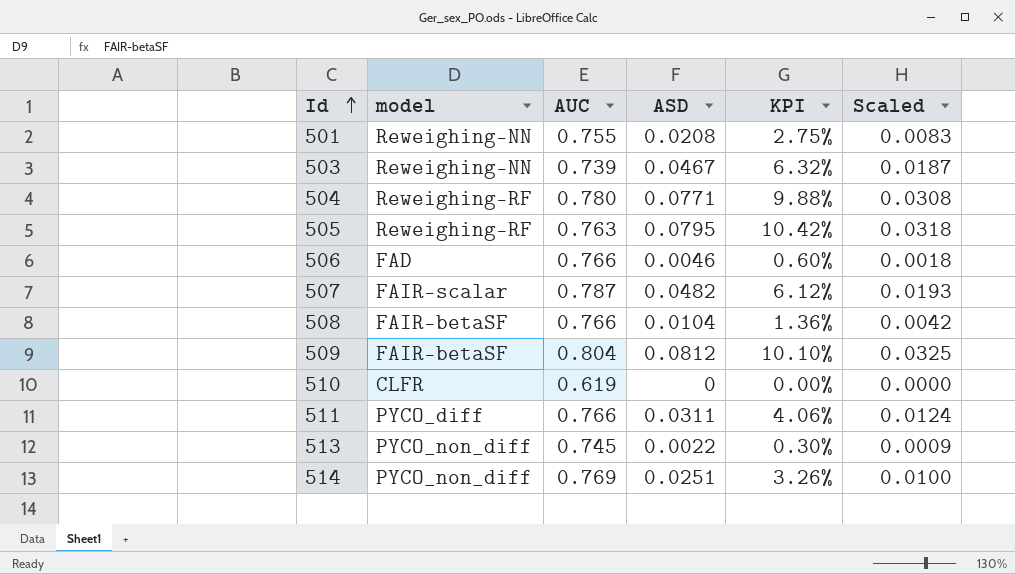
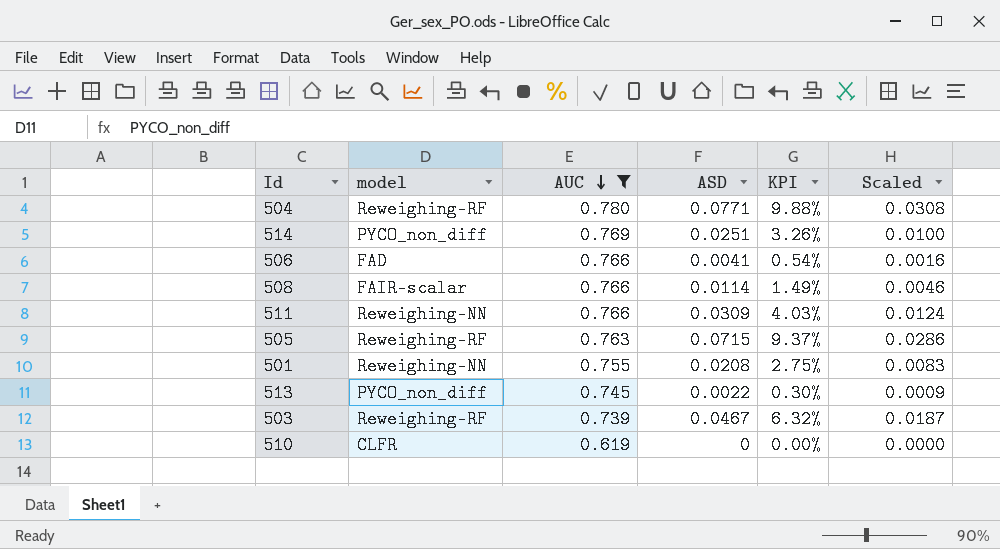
filter: none -> AUC <= 0.780
row order: Id ascending -> AUC descending
506 | ASD: 0.0046 -> 0.0041
506 | KPI: 0.60% -> 0.54%
506 | Scaled: 0.0018 -> 0.0016
508 | model: FAIR-betaSF -> FAIR-scalar
508 | ASD: 0.0104 -> 0.0114
508 | KPI: 1.36% -> 1.49%
508 | Scaled: 0.0042 -> 0.0046
511 | model: PYCO_diff -> Reweighing-NN
511 | ASD: 0.0311 -> 0.0309
511 | KPI: 4.06% -> 4.03%
505 | ASD: 0.0795 -> 0.0715
505 | KPI: 10.42% -> 9.37%
505 | Scaled: 0.0318 -> 0.0286
503 | model: Reweighing-NN -> Reweighing-RF

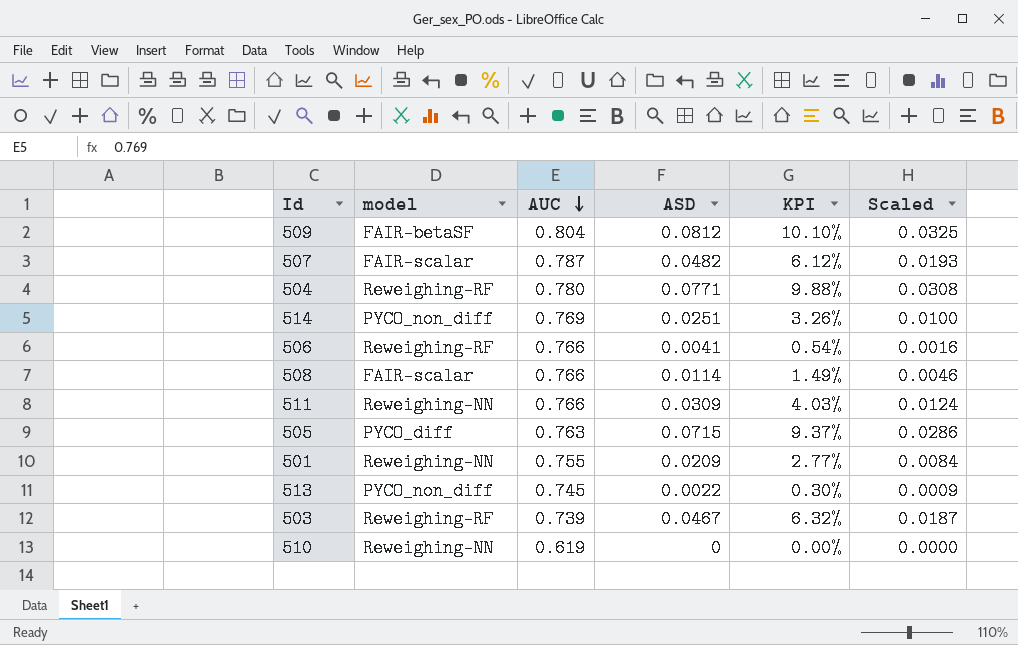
filter: AUC <= 0.780 -> none
506 | model: FAD -> Reweighing-RF
505 | model: Reweighing-RF -> PYCO_diff
501 | ASD: 0.0208 -> 0.0209
501 | KPI: 2.75% -> 2.77%
501 | Scaled: 0.0083 -> 0.0084
510 | model: CLFR -> Reweighing-NN

